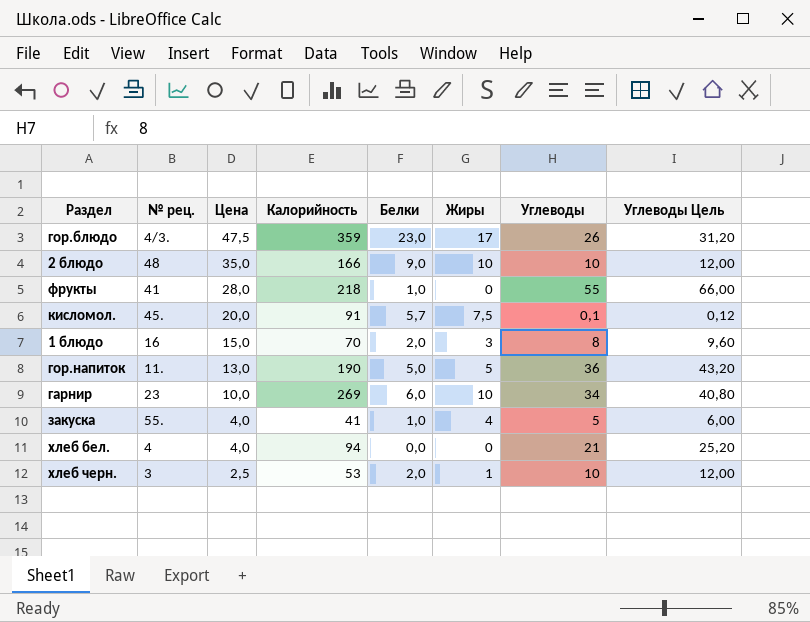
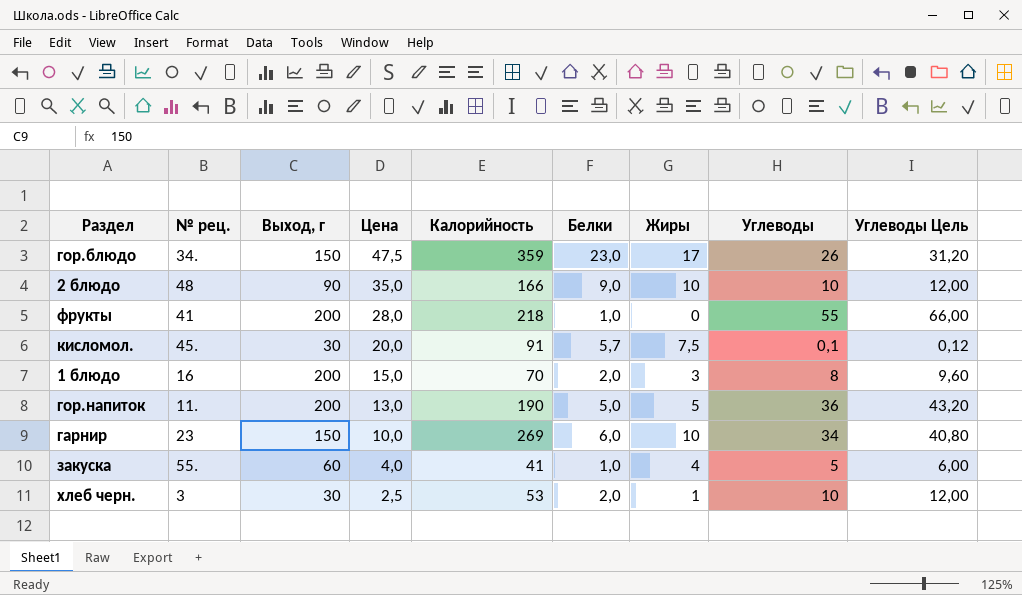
column Выход, г | position: none -> 3
row хлеб бел.: 4 | 4,0 | 94 | 0,0 | 0 | 21 | 25,20 -> none
гор.блюдо | № рец.: 4/3. -> 34.

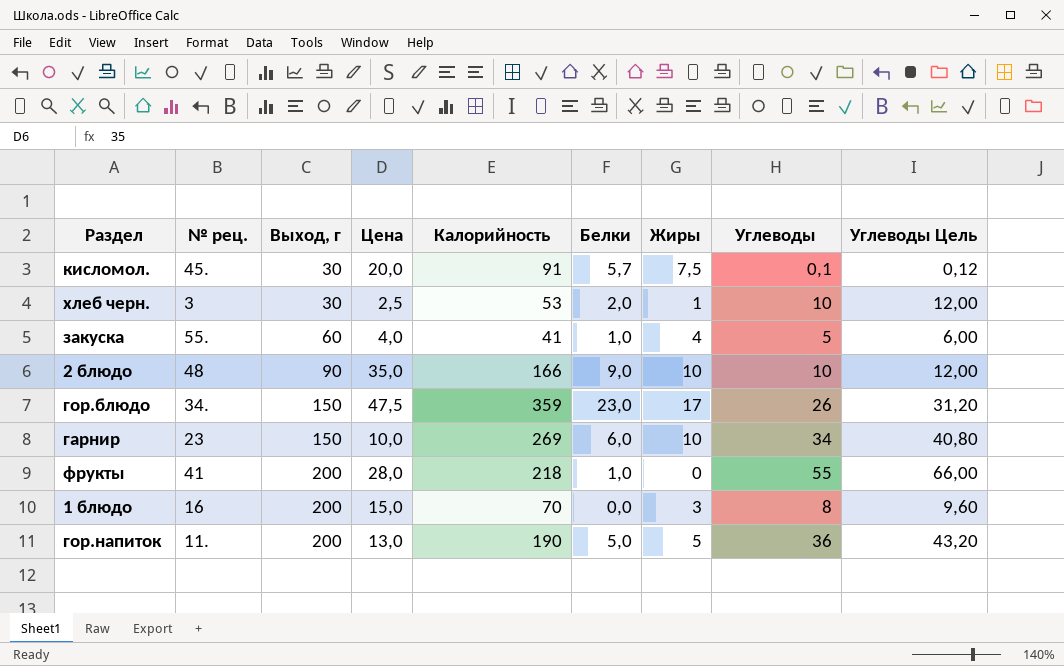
row order: Цена descending -> Выход, г ascending
1 блюдо | Белки: 2,0 -> 0,0

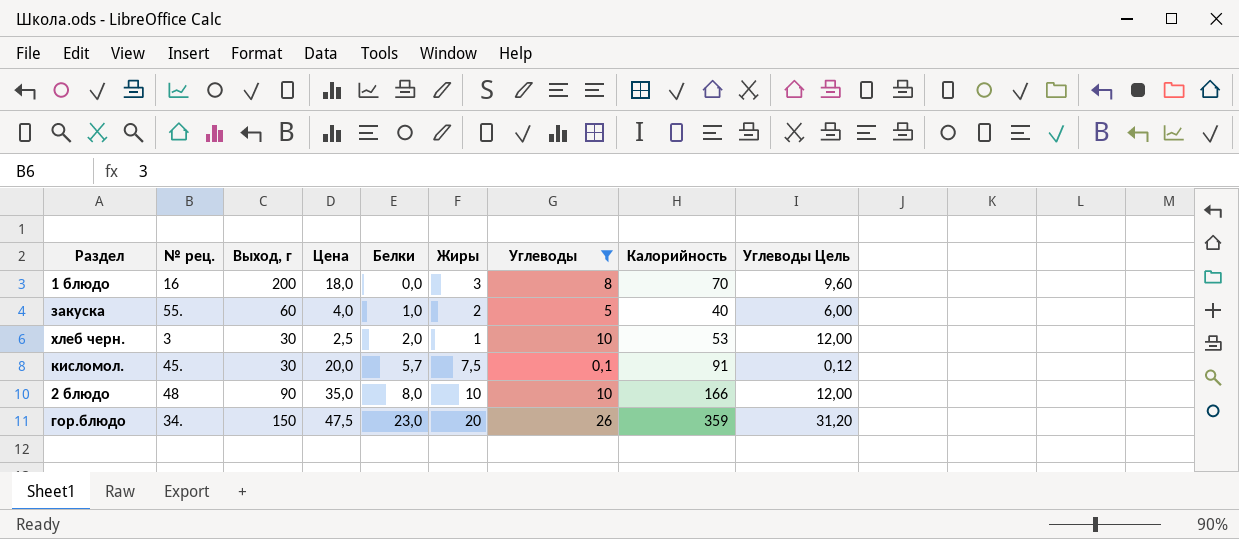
filter: none -> Углеводы <= 26
row order: Выход, г ascending -> Белки ascending
column Калорийность | position: 5 -> 8
1 блюдо | Цена: 15,0 -> 18,0
закуска | Жиры: 4 -> 2
закуска | Калорийность: 41 -> 40
2 блюдо | Белки: 9,0 -> 8,0
гор.блюдо | Жиры: 17 -> 20

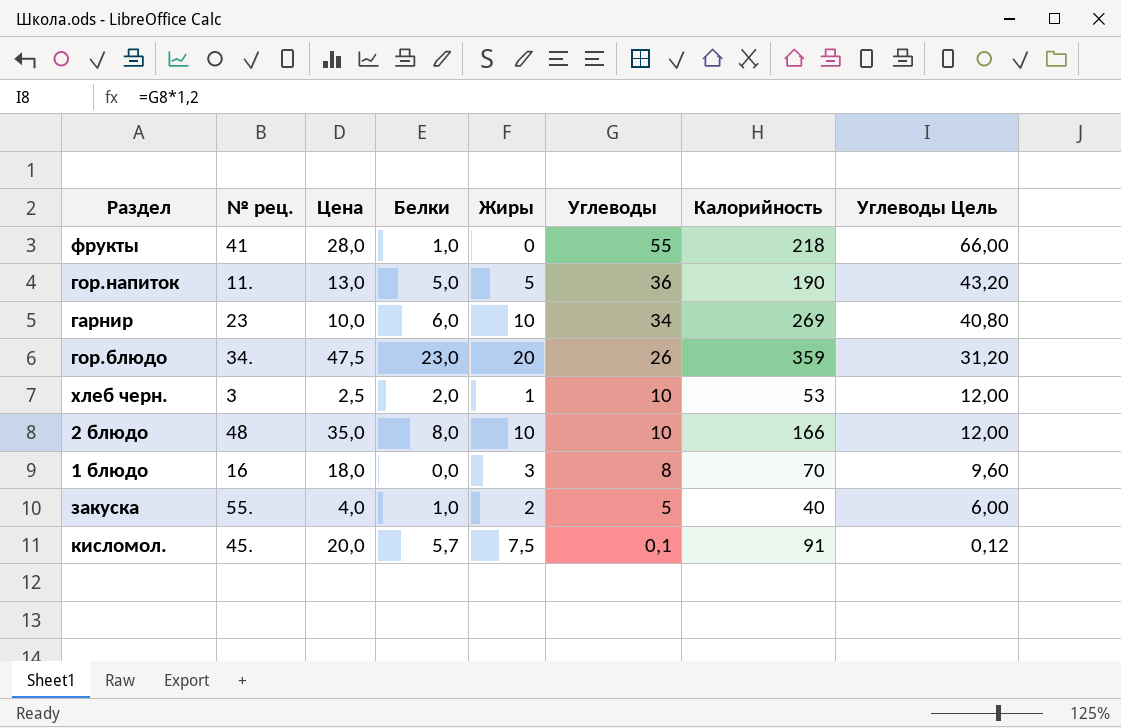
filter: Углеводы <= 26 -> none
row order: Белки ascending -> Углеводы descending
column Выход, г | position: 3 -> none

